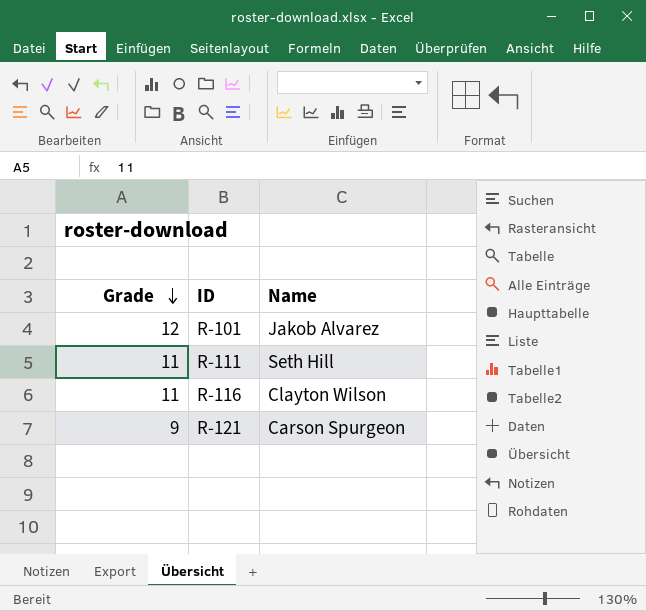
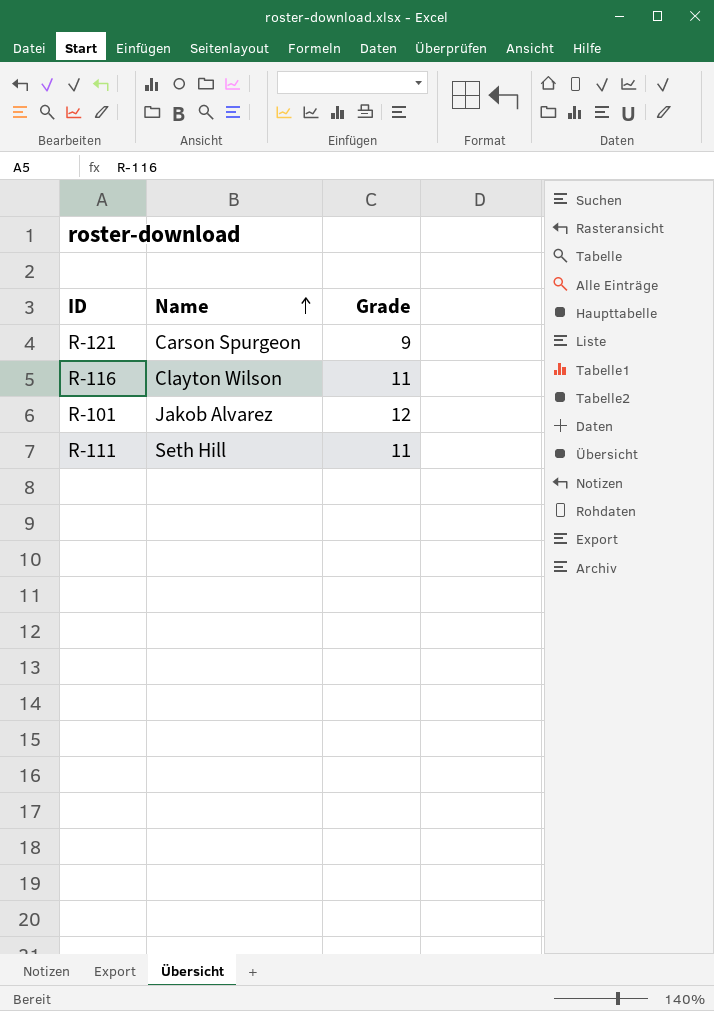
row order: Grade descending -> Name ascending
column Grade | position: 1 -> 3

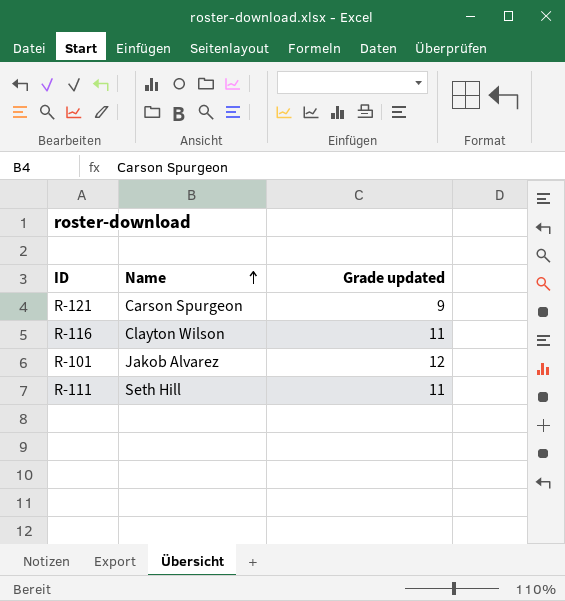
column name: Grade -> Grade updated

